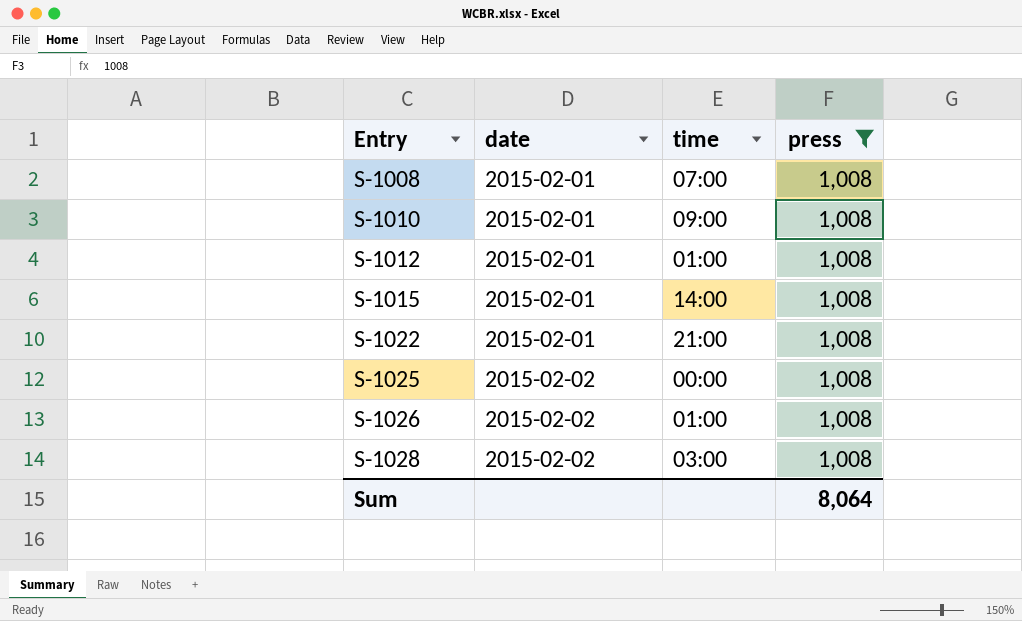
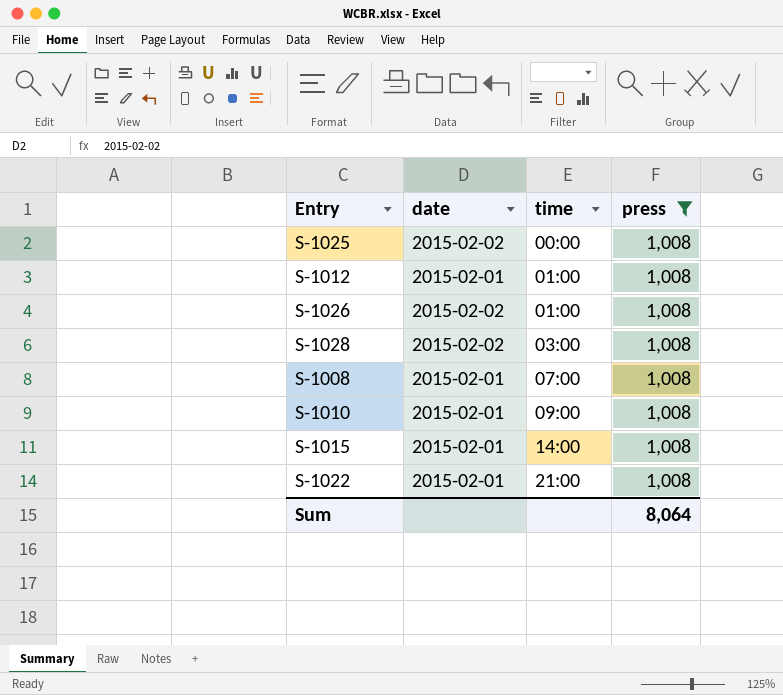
row order: Entry ascending -> time ascending

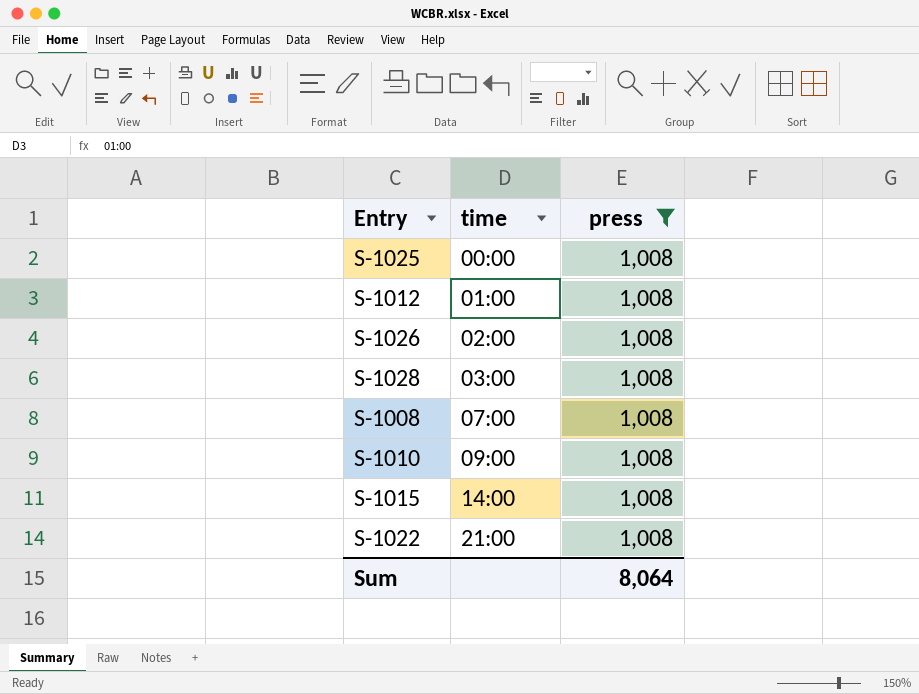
column date | position: 2 -> none
S-1026 | time: 01:00 -> 02:00

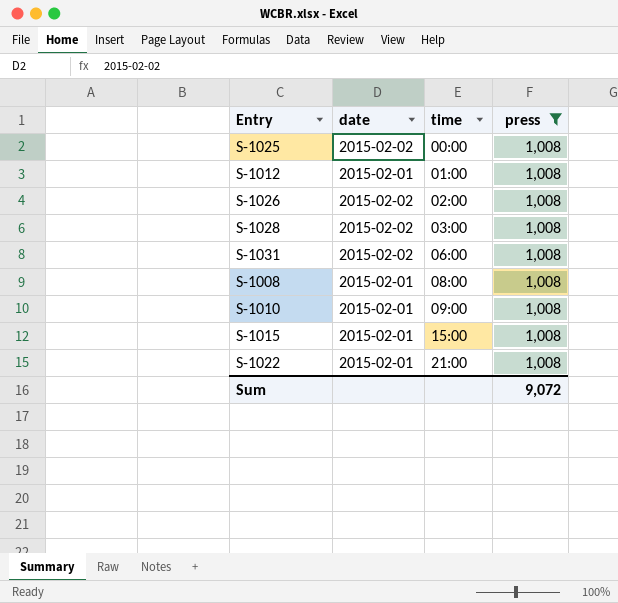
column date | position: none -> 2
row S-1031: none -> 2015-02-02 | 06:00 | 1,008
S-1008 | time: 07:00 -> 08:00
S-1015 | time: 14:00 -> 15:00
Sum | press: 8,064 -> 9,072

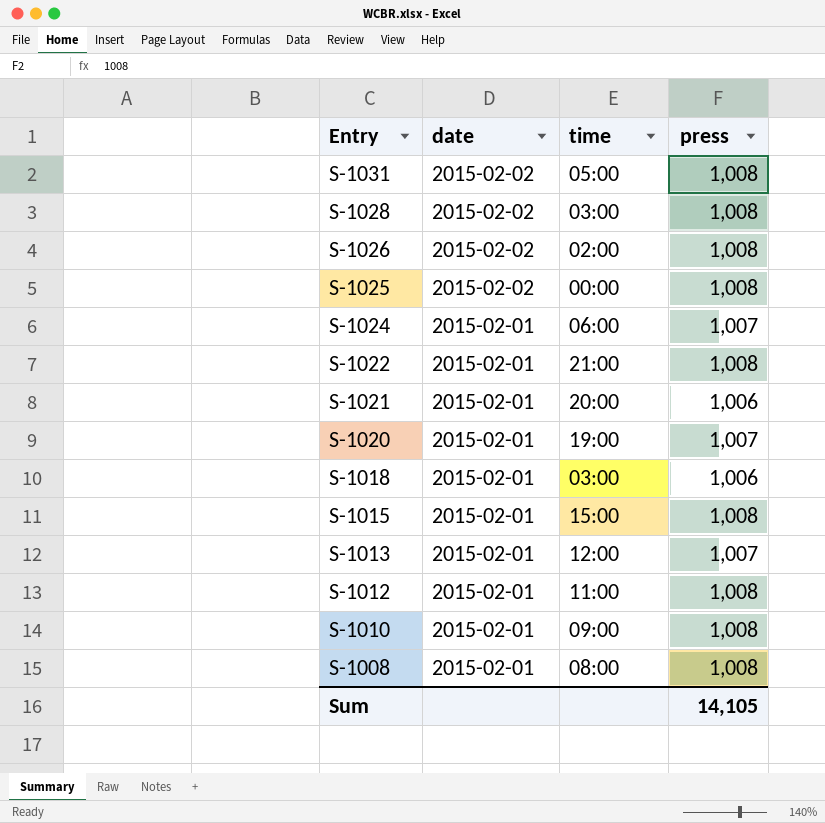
filter: press = 1,008 -> none
row order: time ascending -> Entry descending
S-1031 | time: 06:00 -> 05:00
S-1012 | time: 01:00 -> 11:00
Sum | press: 9,072 -> 14,105

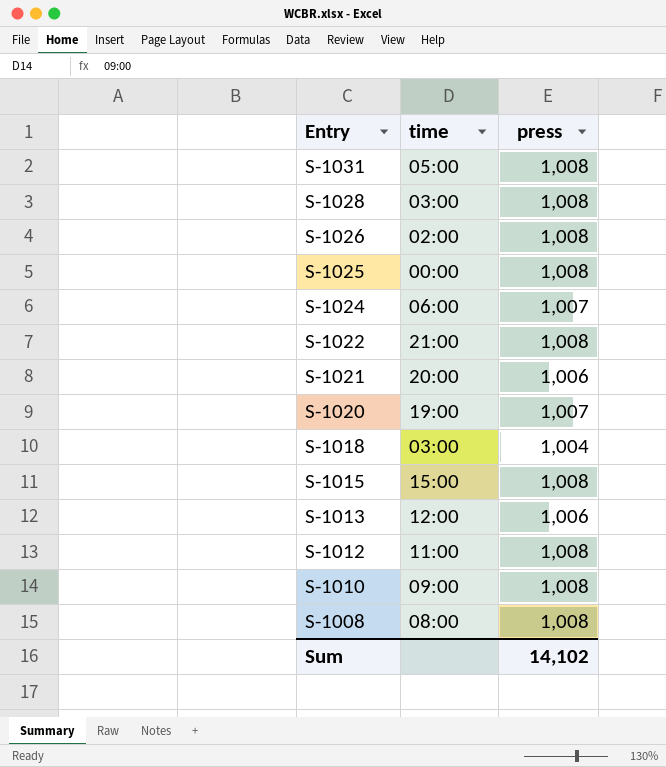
column date | position: 2 -> none
S-1018 | press: 1,006 -> 1,004
S-1013 | press: 1,007 -> 1,006
Sum | press: 14,105 -> 14,102

